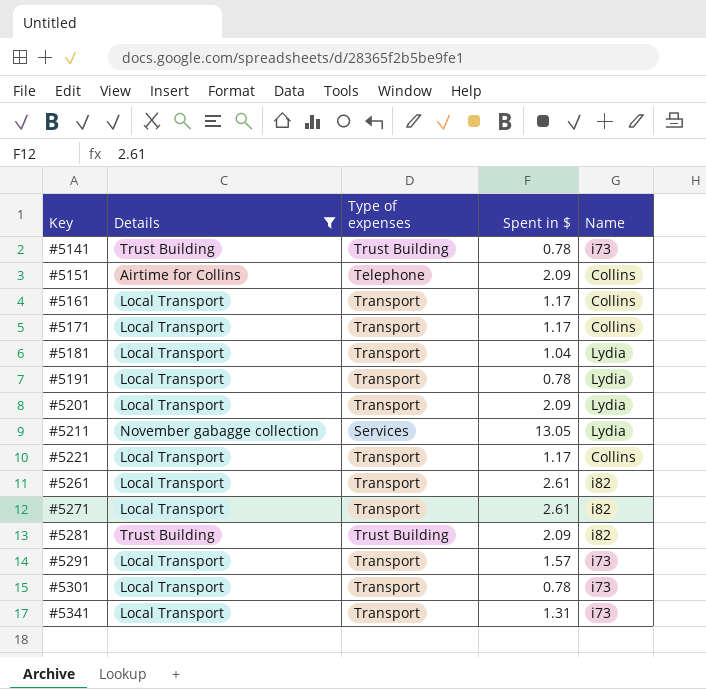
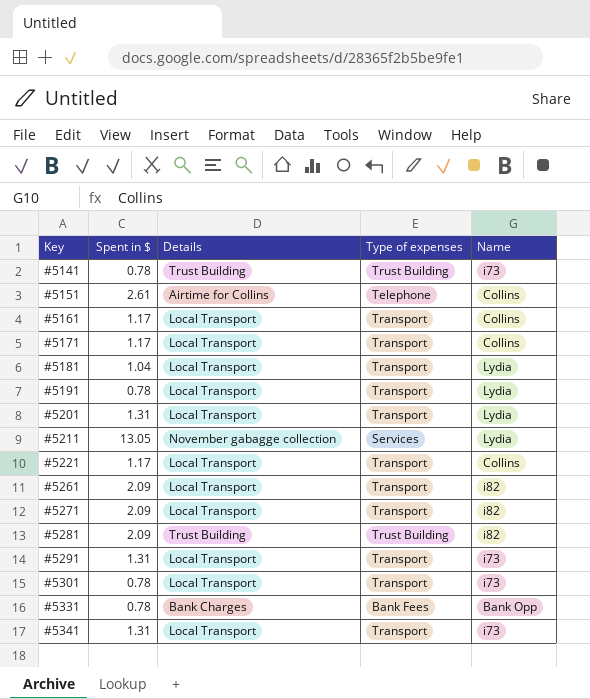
filter: Details != Bank Charges -> none
column Spent in $ | position: 4 -> 2
#5151 | Spent in $: 2.09 -> 2.61
#5201 | Spent in $: 2.09 -> 1.31
#5261 | Spent in $: 2.61 -> 2.09
#5271 | Spent in $: 2.61 -> 2.09
#5291 | Spent in $: 1.57 -> 1.31

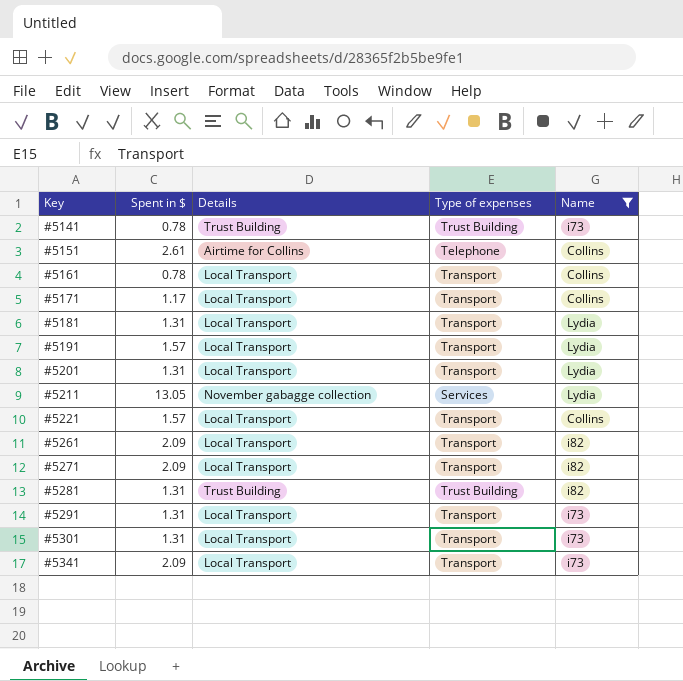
filter: none -> Name != Bank Opp
#5161 | Spent in $: 1.17 -> 0.78
#5181 | Spent in $: 1.04 -> 1.31
#5191 | Spent in $: 0.78 -> 1.57
#5221 | Spent in $: 1.17 -> 1.57
#5281 | Spent in $: 2.09 -> 1.31
#5301 | Spent in $: 0.78 -> 1.31
#5341 | Spent in $: 1.31 -> 2.09

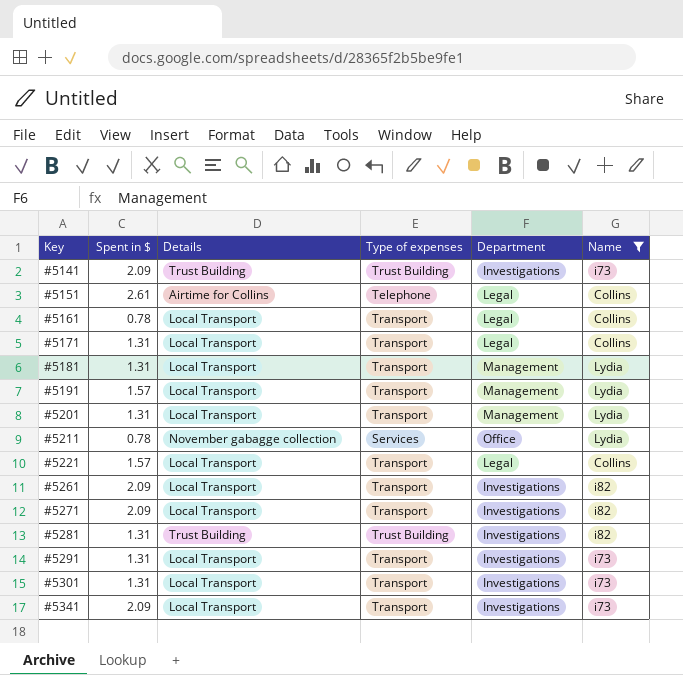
column Department | position: none -> 5
#5141 | Spent in $: 0.78 -> 2.09
#5171 | Spent in $: 1.17 -> 1.31
#5211 | Spent in $: 13.05 -> 0.78

